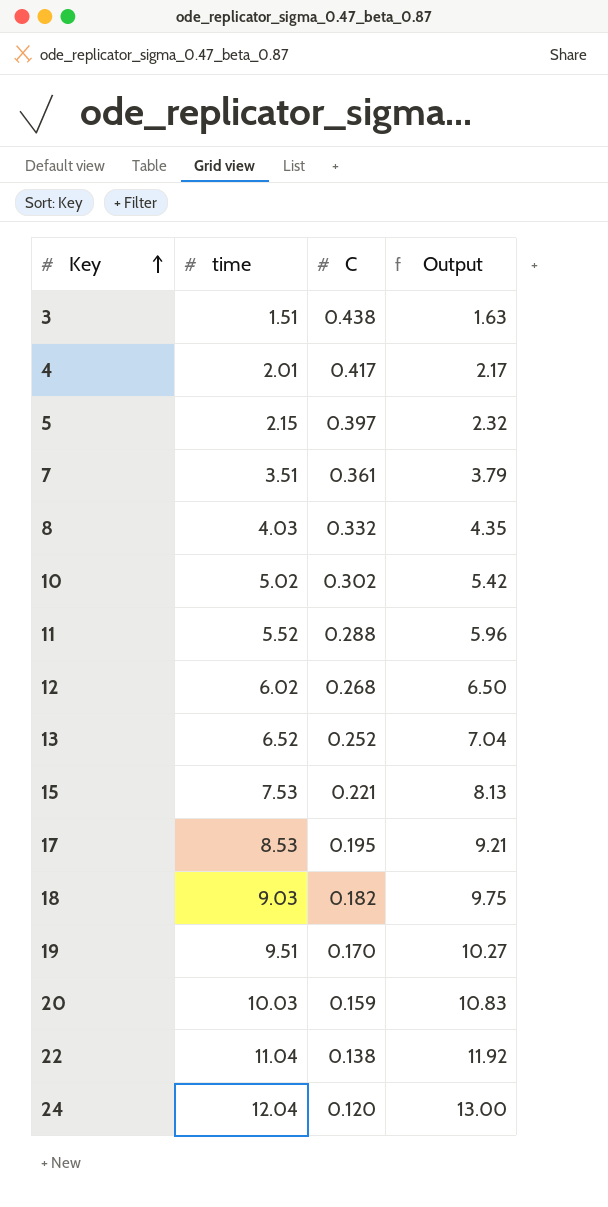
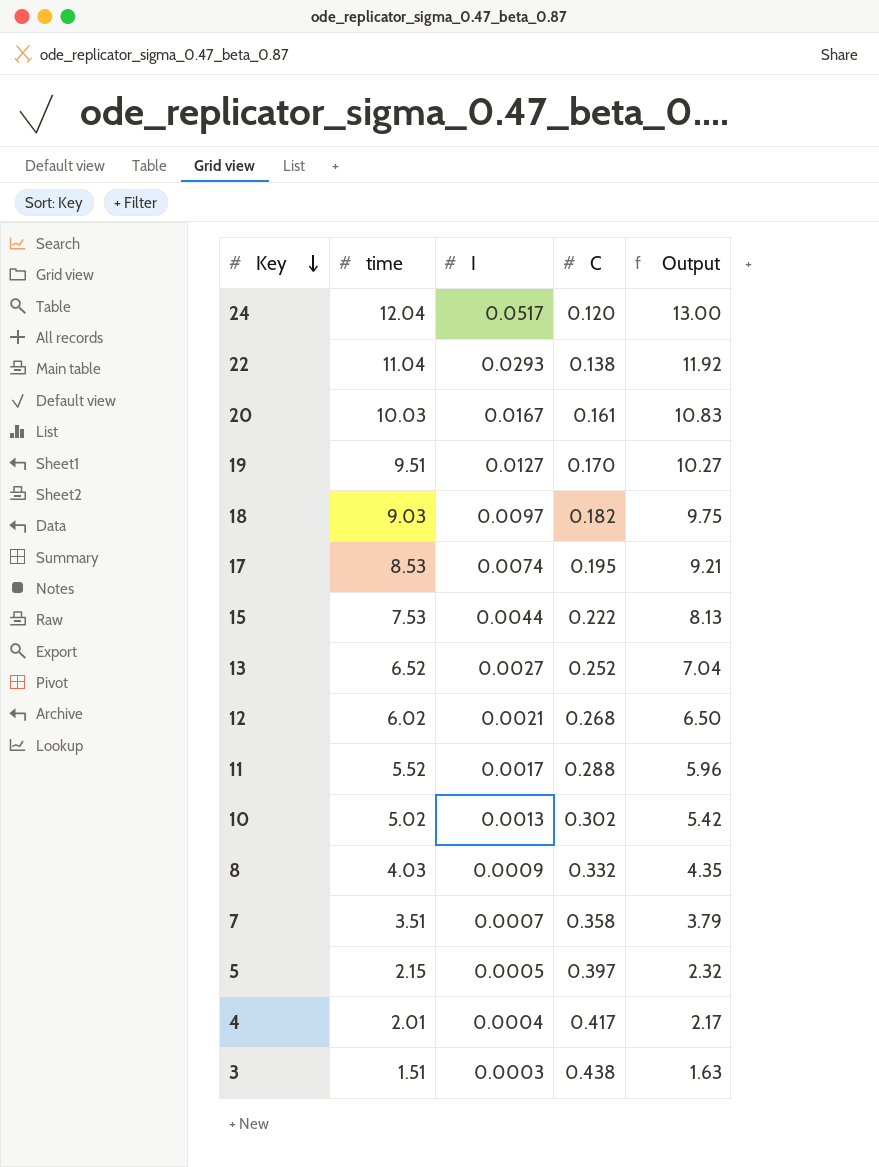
row order: Key ascending -> Key descending
column I | position: none -> 3
20 | C: 0.159 -> 0.161
15 | C: 0.221 -> 0.222
7 | C: 0.361 -> 0.358

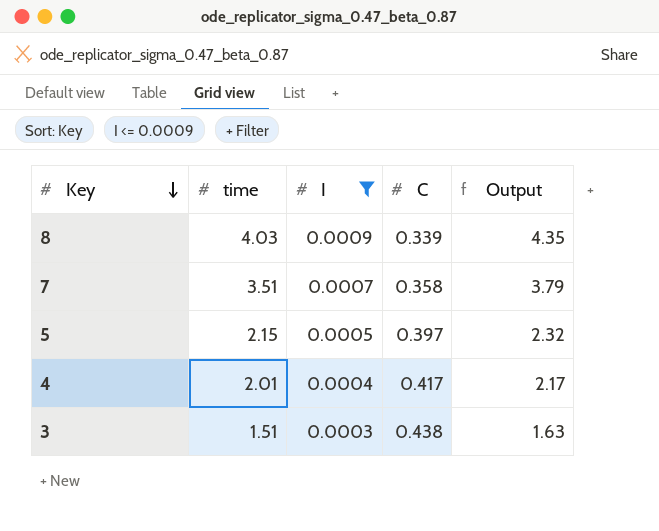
filter: none -> I <= 0.0009
8 | C: 0.332 -> 0.339

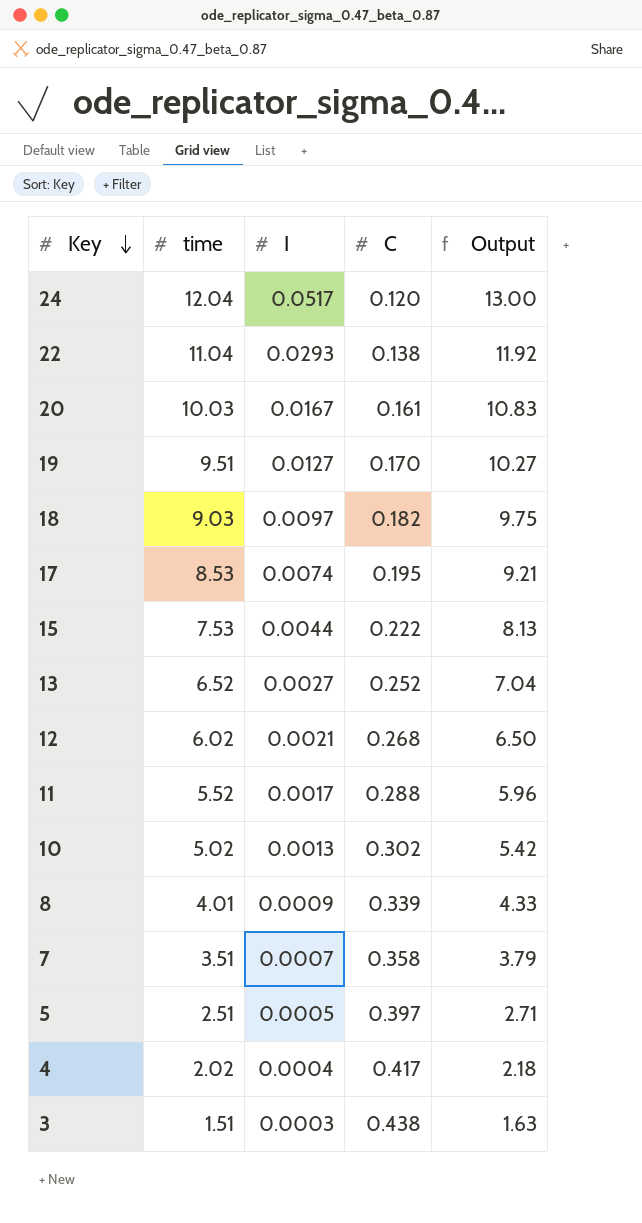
filter: I <= 0.0009 -> none
8 | time: 4.03 -> 4.01
8 | Output: 4.35 -> 4.33
5 | time: 2.15 -> 2.51
5 | Output: 2.32 -> 2.71
4 | time: 2.01 -> 2.02
4 | Output: 2.17 -> 2.18

